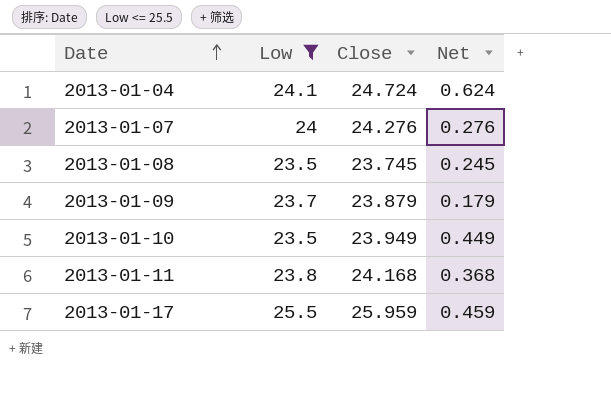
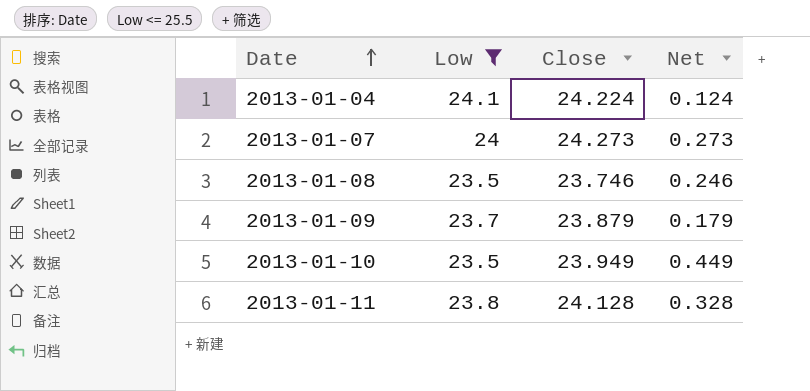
row 2013-01-17: 25.5 | 25.959 | 0.459 -> none
2013-01-04 | Close: 24.724 -> 24.224
2013-01-04 | Net: 0.624 -> 0.124
2013-01-07 | Close: 24.276 -> 24.273
2013-01-07 | Net: 0.276 -> 0.273
2013-01-08 | Close: 23.745 -> 23.746
2013-01-08 | Net: 0.245 -> 0.246
2013-01-11 | Close: 24.168 -> 24.128
2013-01-11 | Net: 0.368 -> 0.328

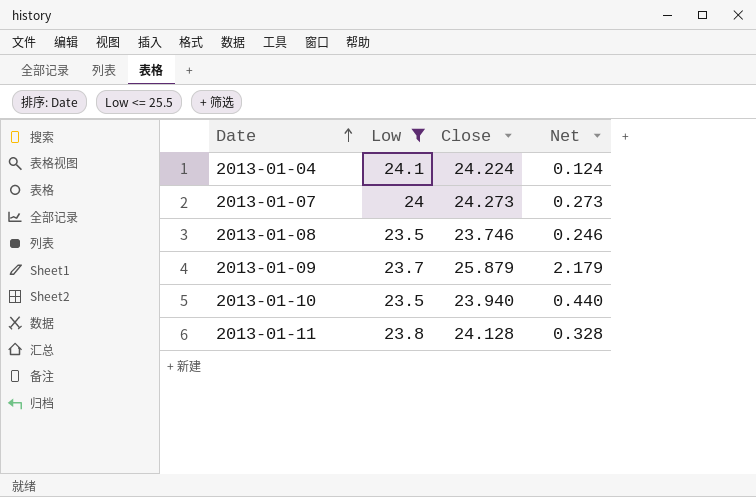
2013-01-09 | Close: 23.879 -> 25.879
2013-01-09 | Net: 0.179 -> 2.179
2013-01-10 | Close: 23.949 -> 23.940
2013-01-10 | Net: 0.449 -> 0.440

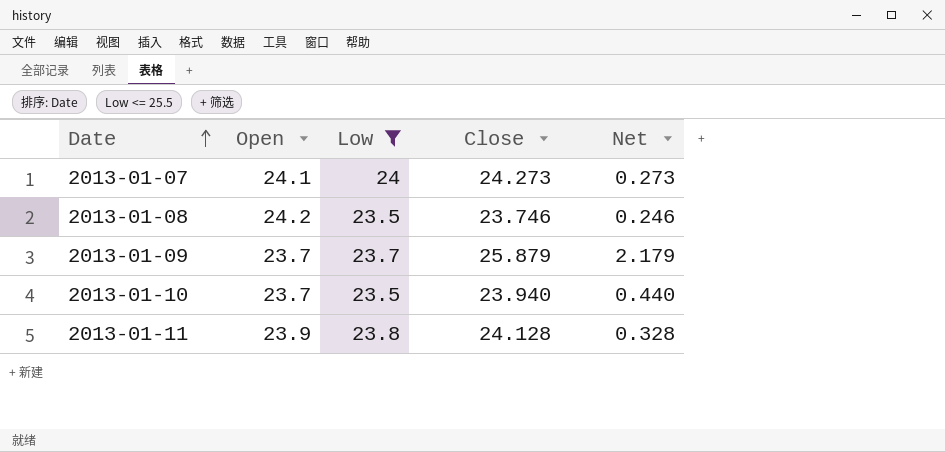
column Open | position: none -> 2
row 2013-01-04: 24.1 | 24.224 | 0.124 -> none

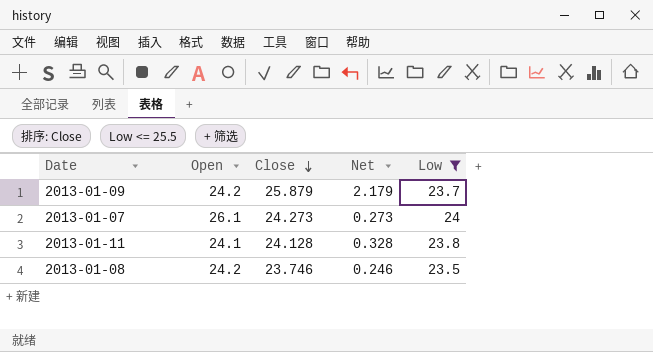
row order: Date ascending -> Close descending
column Low | position: 3 -> 5
row 2013-01-10: 23.7 | 23.5 | 23.940 | 0.440 -> none
2013-01-09 | Open: 23.7 -> 24.2
2013-01-07 | Open: 24.1 -> 26.1
2013-01-11 | Open: 23.9 -> 24.1

